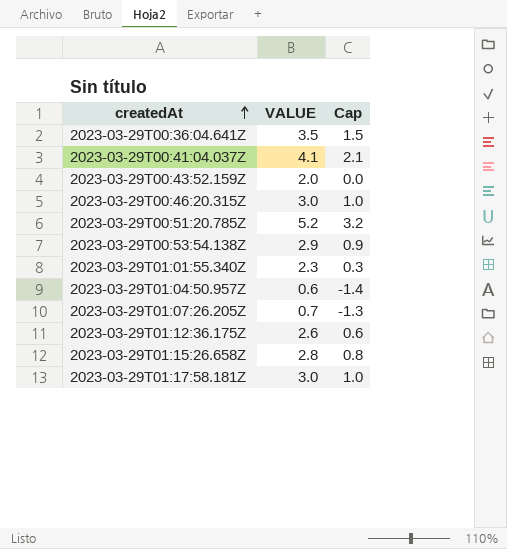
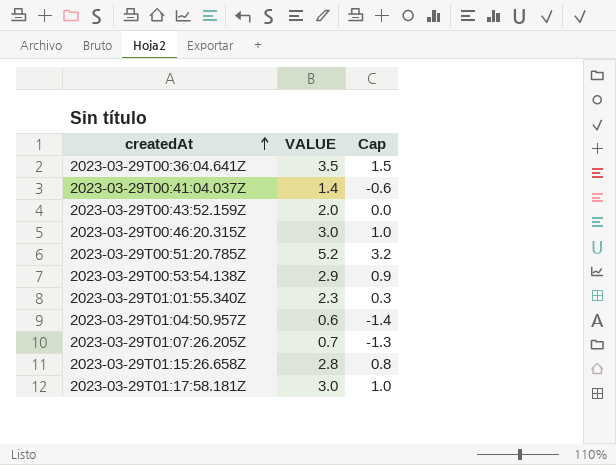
row 2023-03-29T01:12:36.175Z: 2.6 | 0.6 -> none
2023-03-29T00:41:04.037Z | VALUE: 4.1 -> 1.4
2023-03-29T00:41:04.037Z | Cap: 2.1 -> -0.6

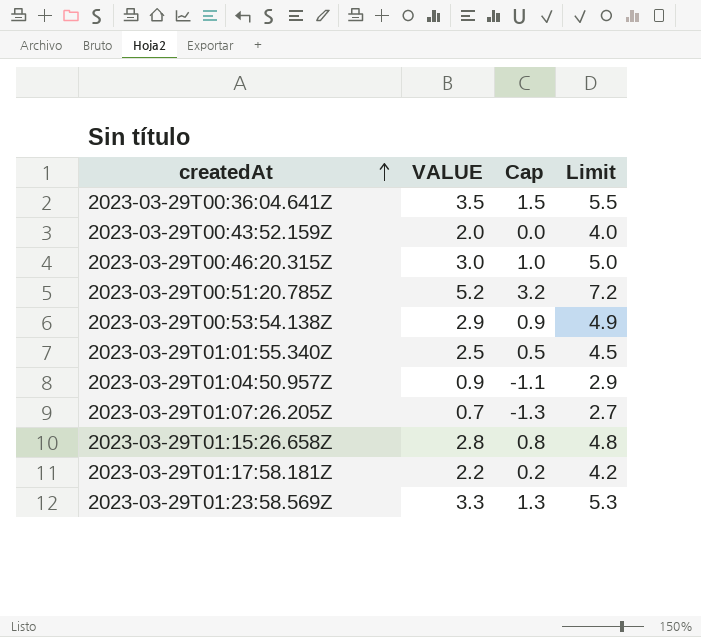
column Limit | formula: none -> [VALUE] + 2
row 2023-03-29T00:41:04.037Z: 1.4 | -0.6 -> none
2023-03-29T01:01:55.340Z | VALUE: 2.3 -> 2.5
2023-03-29T01:01:55.340Z | Cap: 0.3 -> 0.5
2023-03-29T01:04:50.957Z | VALUE: 0.6 -> 0.9
2023-03-29T01:04:50.957Z | Cap: -1.4 -> -1.1
2023-03-29T01:17:58.181Z | VALUE: 3.0 -> 2.2
2023-03-29T01:17:58.181Z | Cap: 1.0 -> 0.2
row 2023-03-29T01:23:58.569Z: none -> 3.3 | 1.3 | 5.3

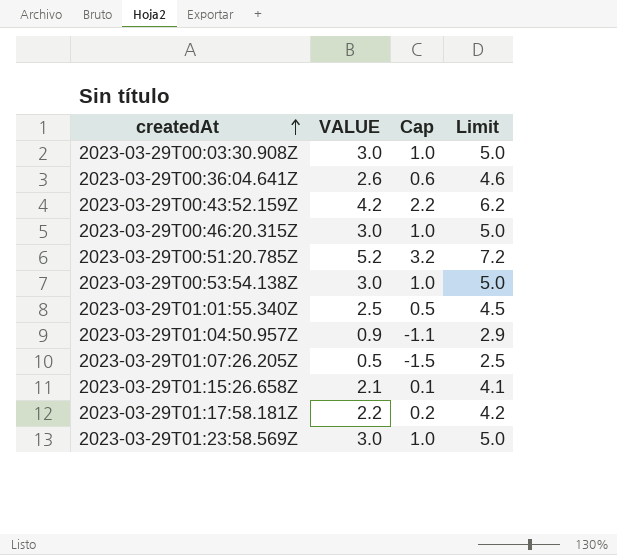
row 2023-03-29T00:03:30.908Z: none -> 3.0 | 1.0 | 5.0
2023-03-29T00:36:04.641Z | VALUE: 3.5 -> 2.6
2023-03-29T00:36:04.641Z | Cap: 1.5 -> 0.6
2023-03-29T00:36:04.641Z | Limit: 5.5 -> 4.6
2023-03-29T00:43:52.159Z | VALUE: 2.0 -> 4.2
2023-03-29T00:43:52.159Z | Cap: 0.0 -> 2.2
2023-03-29T00:43:52.159Z | Limit: 4.0 -> 6.2
2023-03-29T00:53:54.138Z | VALUE: 2.9 -> 3.0
2023-03-29T00:53:54.138Z | Cap: 0.9 -> 1.0
2023-03-29T00:53:54.138Z | Limit: 4.9 -> 5.0
2023-03-29T01:07:26.205Z | VALUE: 0.7 -> 0.5
2023-03-29T01:07:26.205Z | Cap: -1.3 -> -1.5
2023-03-29T01:07:26.205Z | Limit: 2.7 -> 2.5
2023-03-29T01:15:26.658Z | VALUE: 2.8 -> 2.1
2023-03-29T01:15:26.658Z | Cap: 0.8 -> 0.1
2023-03-29T01:15:26.658Z | Limit: 4.8 -> 4.1
2023-03-29T01:23:58.569Z | VALUE: 3.3 -> 3.0
2023-03-29T01:23:58.569Z | Cap: 1.3 -> 1.0
2023-03-29T01:23:58.569Z | Limit: 5.3 -> 5.0

